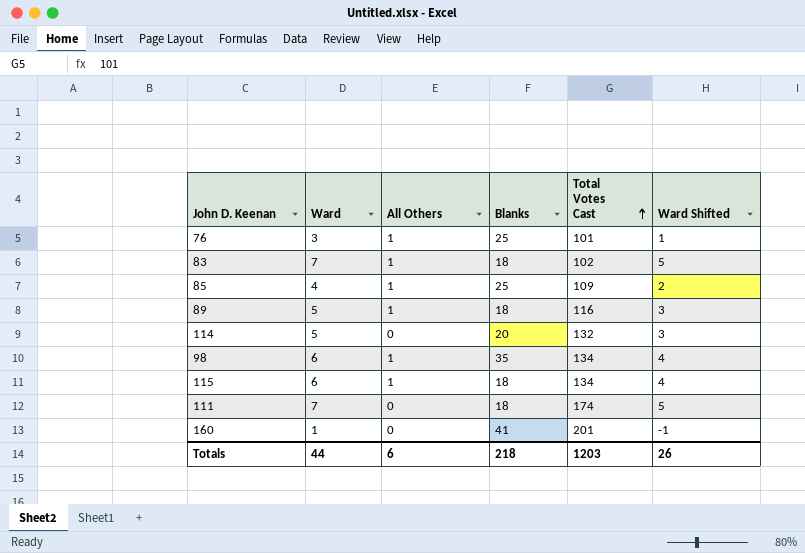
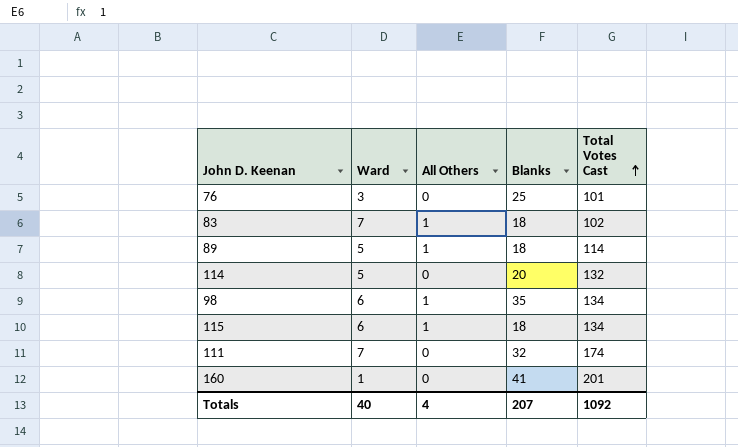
column Ward Shifted | formula: [Ward] - 2 -> none
row 85: 4 | 1 | 25 | 109 | 2 -> none
76 | All Others: 1 -> 0
89 | Total Votes Cast: 116 -> 114
111 | Blanks: 18 -> 32
Totals | Ward: 44 -> 40
Totals | All Others: 6 -> 4
Totals | Blanks: 218 -> 207
Totals | Total Votes Cast: 1203 -> 1092

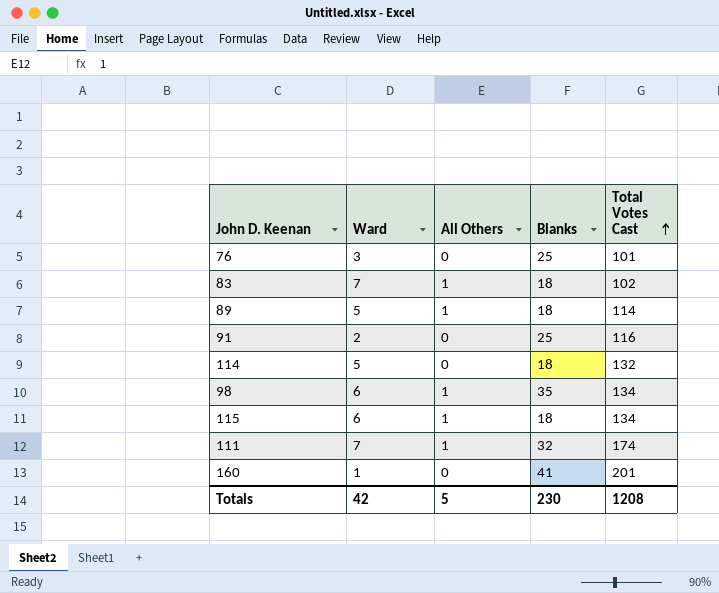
row 91: none -> 2 | 0 | 25 | 116
114 | Blanks: 20 -> 18
111 | All Others: 0 -> 1
Totals | Ward: 40 -> 42
Totals | All Others: 4 -> 5
Totals | Blanks: 207 -> 230
Totals | Total Votes Cast: 1092 -> 1208

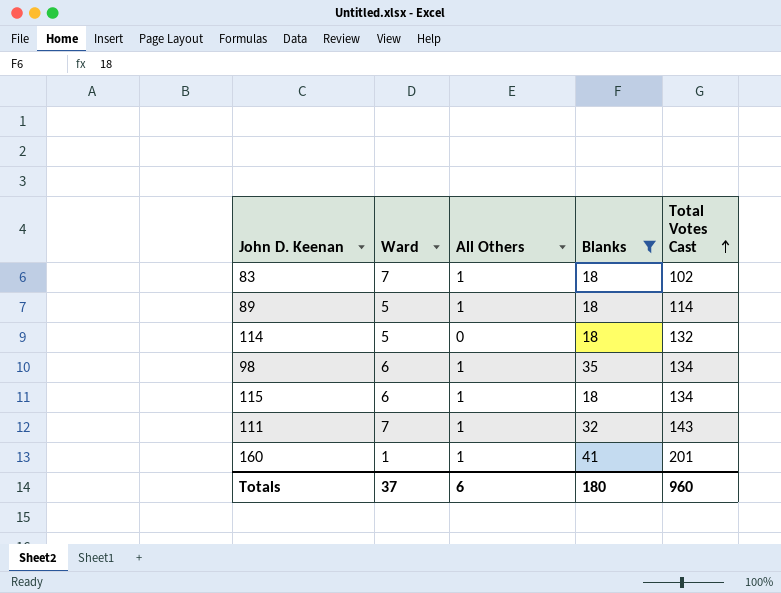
filter: none -> Blanks != 25
111 | Total Votes Cast: 174 -> 143
160 | All Others: 0 -> 1
Totals | Ward: 42 -> 37
Totals | All Others: 5 -> 6
Totals | Blanks: 230 -> 180
Totals | Total Votes Cast: 1208 -> 960

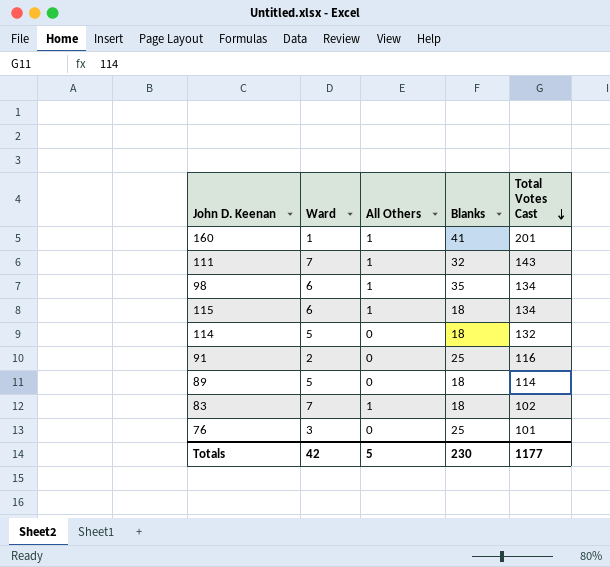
filter: Blanks != 25 -> none
row order: Total Votes Cast ascending -> Total Votes Cast descending
89 | All Others: 1 -> 0
Totals | Ward: 37 -> 42
Totals | All Others: 6 -> 5
Totals | Blanks: 180 -> 230
Totals | Total Votes Cast: 960 -> 1177

